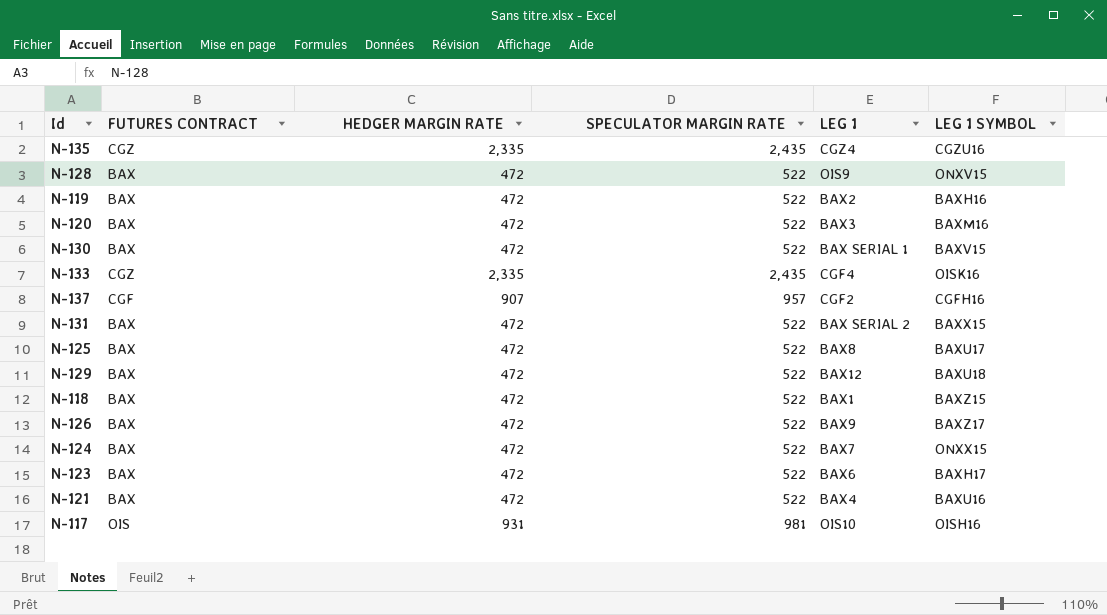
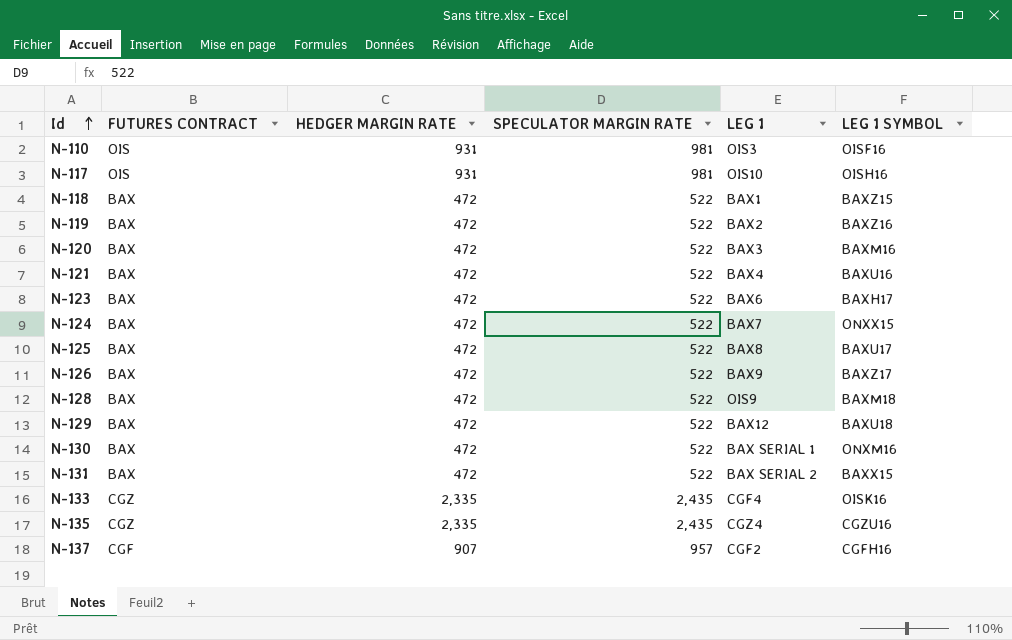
row order: none -> Id ascending
row N-110: none -> OIS | 931 | 981 | OIS3 | OISF16
N-119 | LEG 1 SYMBOL: BAXH16 -> BAXZ16
N-128 | LEG 1 SYMBOL: ONXV15 -> BAXM18
N-130 | LEG 1 SYMBOL: BAXV15 -> ONXM16

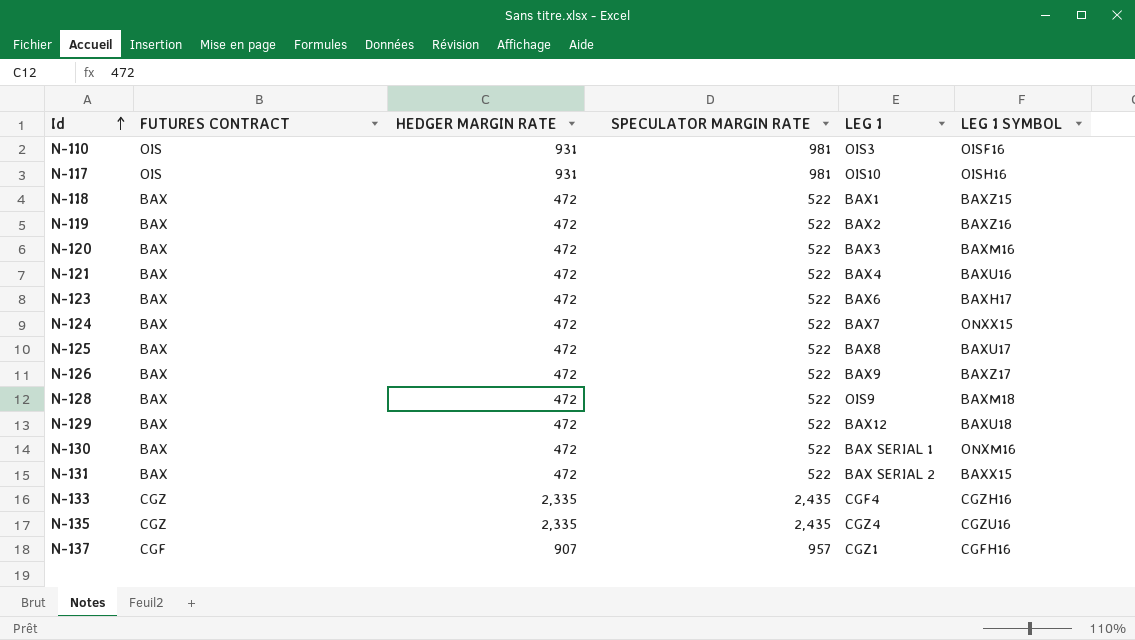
N-133 | LEG 1 SYMBOL: OISK16 -> CGZH16
N-137 | LEG 1: CGF2 -> CGZ1

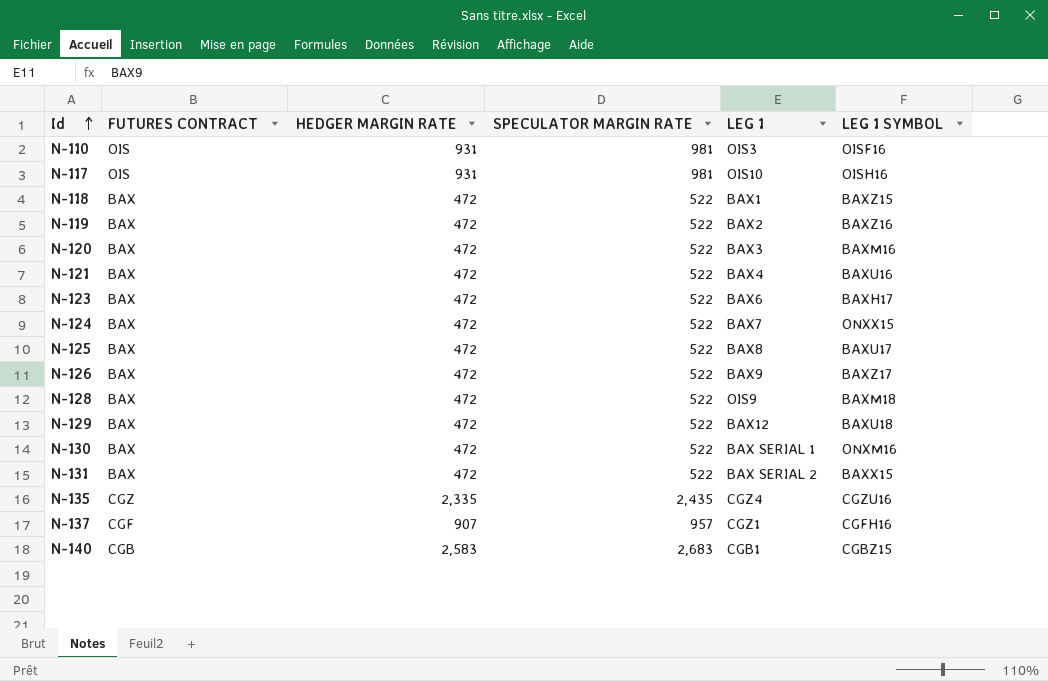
row N-133: CGZ | 2,335 | 2,435 | CGF4 | CGZH16 -> none
row N-140: none -> CGB | 2,583 | 2,683 | CGB1 | CGBZ15

